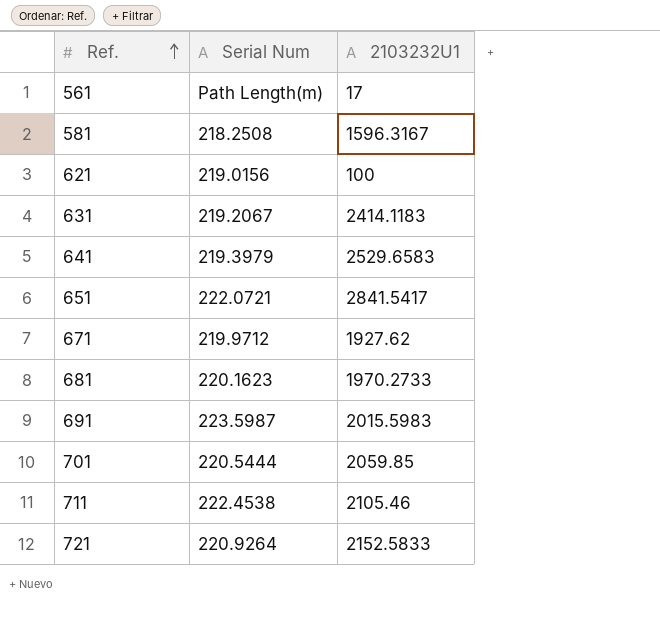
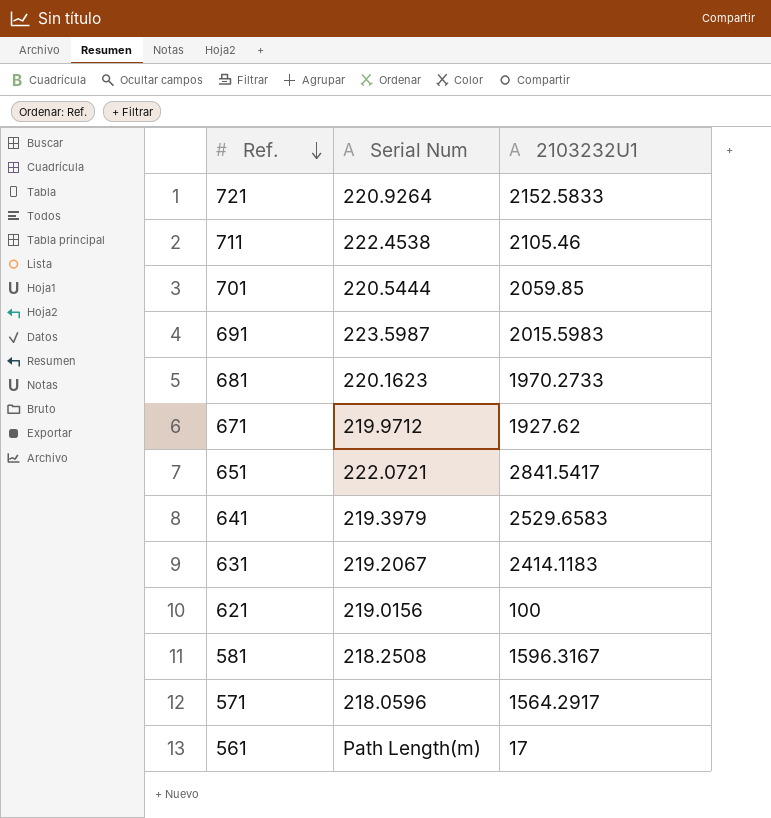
row order: Ref. ascending -> Ref. descending
row 571: none -> 218.0596 | 1564.2917

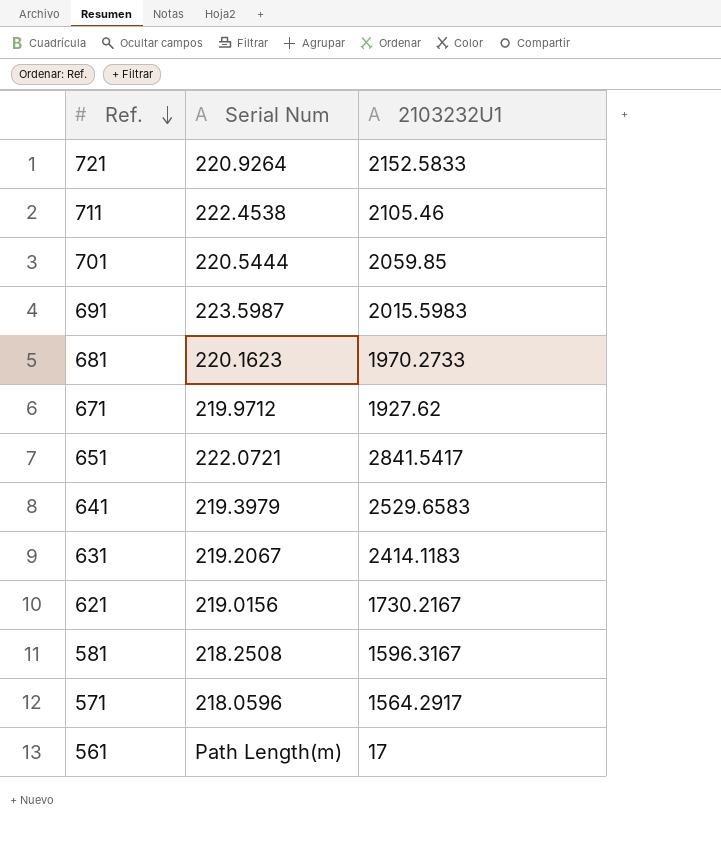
621 | 2103232U1: 100 -> 1730.2167

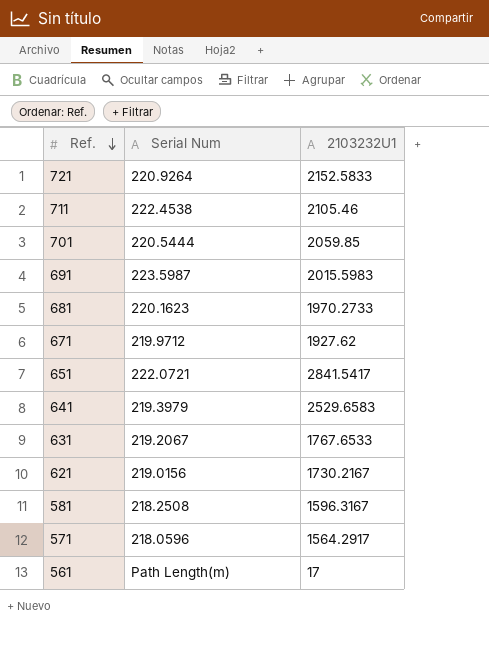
631 | 2103232U1: 2414.1183 -> 1767.6533

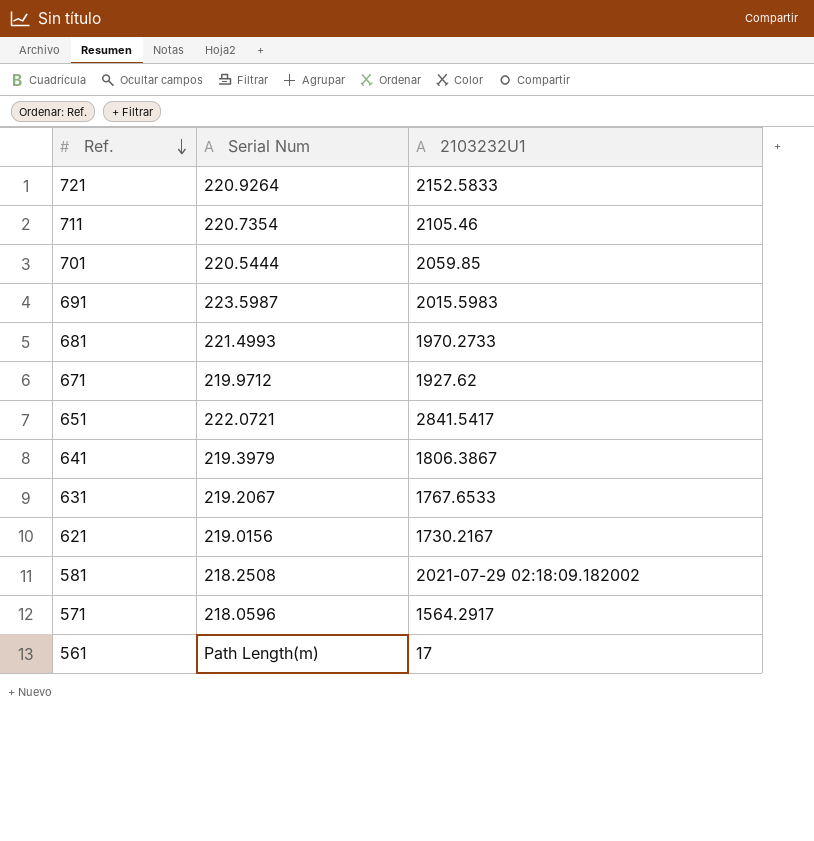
711 | Serial Num: 222.4538 -> 220.7354
681 | Serial Num: 220.1623 -> 221.4993
641 | 2103232U1: 2529.6583 -> 1806.3867
581 | 2103232U1: 1596.3167 -> 2021-07-29 02:18:09.182002

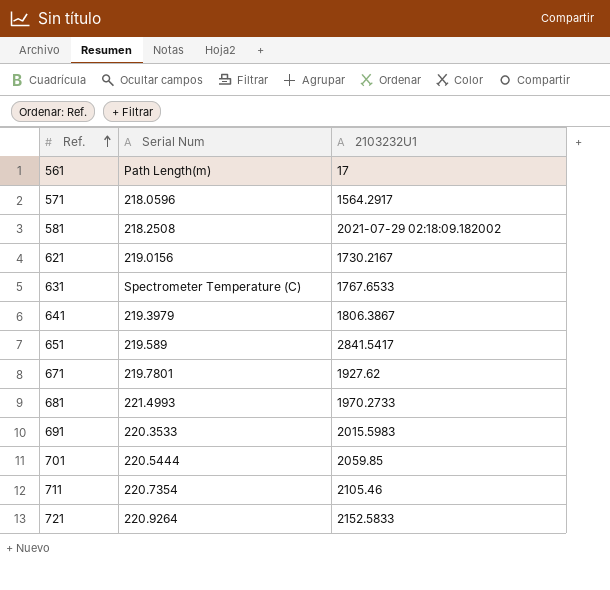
row order: Ref. descending -> Ref. ascending
631 | Serial Num: 219.2067 -> Spectrometer Temperature (C)
651 | Serial Num: 222.0721 -> 219.589
671 | Serial Num: 219.9712 -> 219.7801
691 | Serial Num: 223.5987 -> 220.3533

